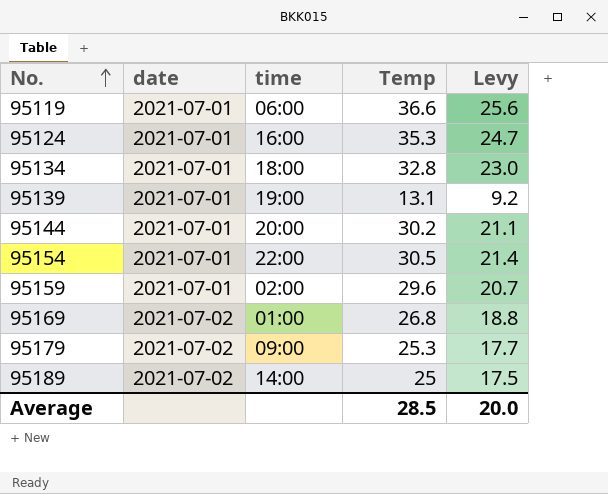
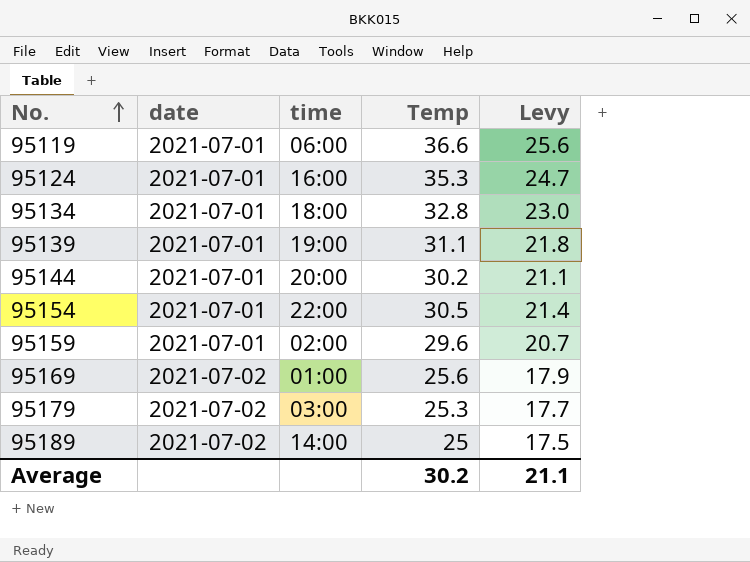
95139 | Temp: 13.1 -> 31.1
95139 | Levy: 9.2 -> 21.8
95169 | Temp: 26.8 -> 25.6
95169 | Levy: 18.8 -> 17.9
95179 | time: 09:00 -> 03:00
Average | Temp: 28.5 -> 30.2
Average | Levy: 20.0 -> 21.1

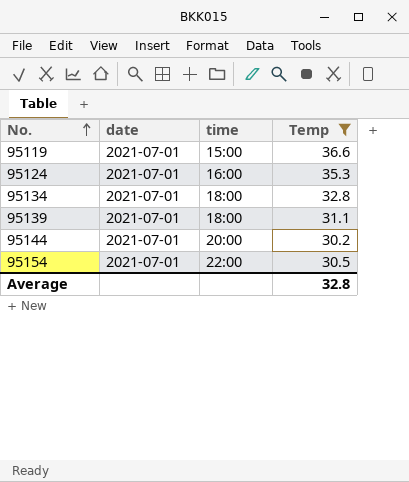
filter: none -> Temp >= 30.2
column Levy | formula: [Temp] * 0.7 -> none
95119 | time: 06:00 -> 15:00
95139 | time: 19:00 -> 18:00
Average | Temp: 30.2 -> 32.8

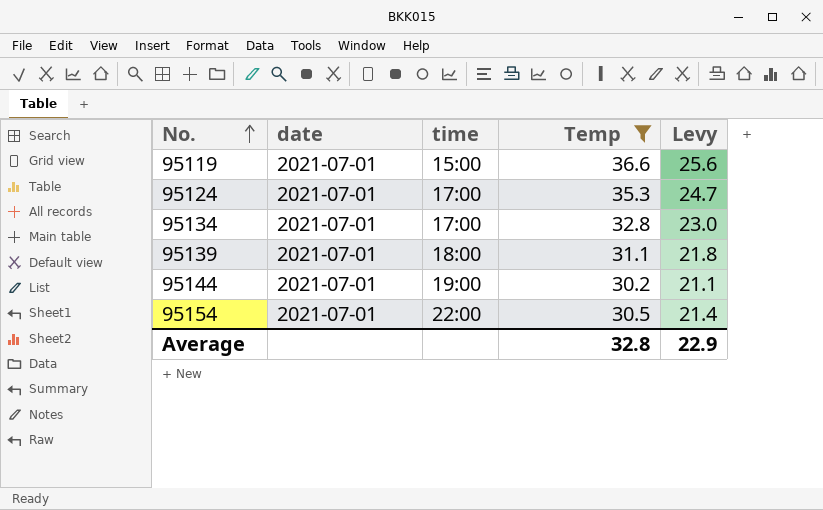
column Levy | formula: none -> [Temp] * 0.7
95124 | time: 16:00 -> 17:00
95134 | time: 18:00 -> 17:00
95144 | time: 20:00 -> 19:00

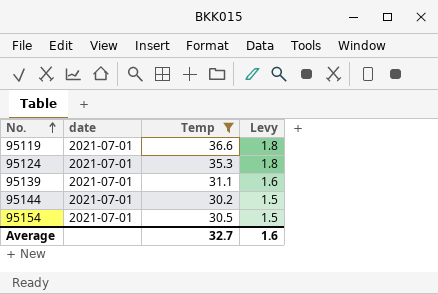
column time | position: 3 -> none
column Levy | formula: [Temp] * 0.7 -> [Temp] * 0.05
row 95134: 2021-07-01 | 17:00 | 32.8 | 23.0 -> none
Average | Temp: 32.8 -> 32.7
Average | Levy: 22.9 -> 1.6

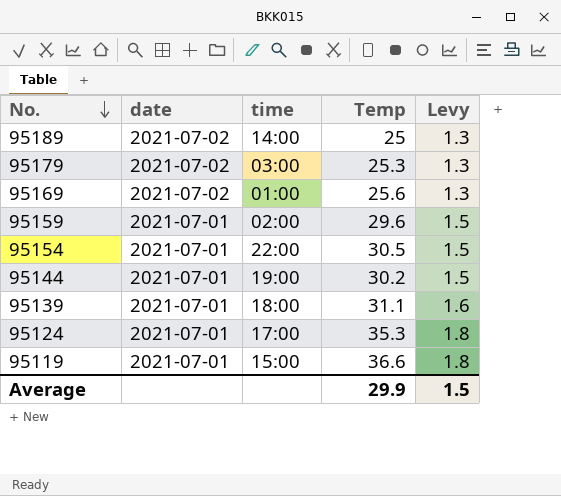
filter: Temp >= 30.2 -> none
row order: No. ascending -> No. descending
column time | position: none -> 3
Average | Temp: 32.7 -> 29.9
Average | Levy: 1.6 -> 1.5

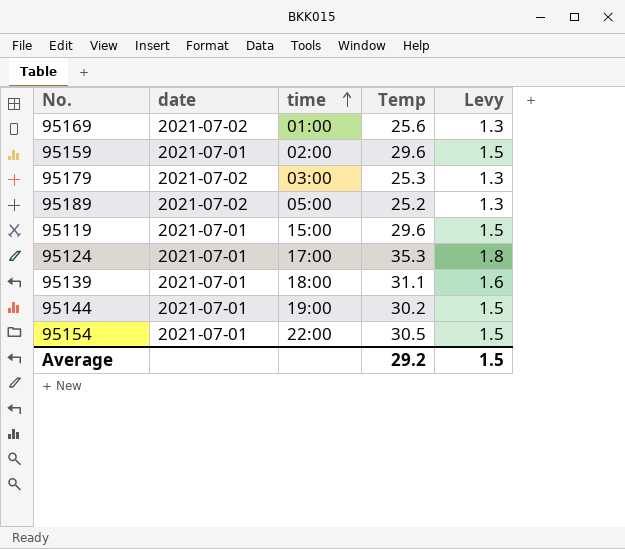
row order: No. descending -> time ascending
95189 | time: 14:00 -> 05:00
95189 | Temp: 25 -> 25.2
95119 | Temp: 36.6 -> 29.6
95119 | Levy: 1.8 -> 1.5
Average | Temp: 29.9 -> 29.2

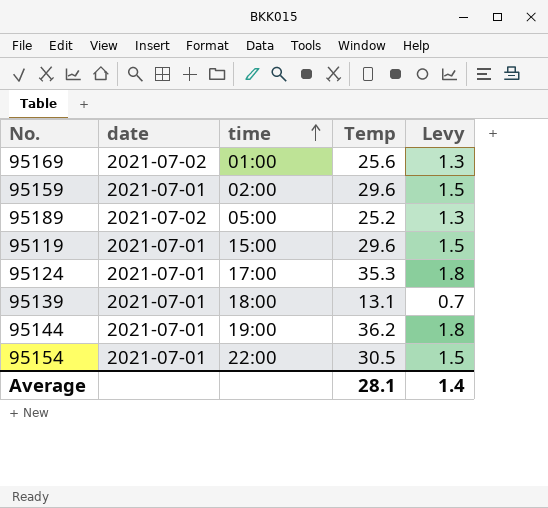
row 95179: 2021-07-02 | 03:00 | 25.3 | 1.3 -> none
95139 | Temp: 31.1 -> 13.1
95139 | Levy: 1.6 -> 0.7
95144 | Temp: 30.2 -> 36.2
95144 | Levy: 1.5 -> 1.8
Average | Temp: 29.2 -> 28.1
Average | Levy: 1.5 -> 1.4

